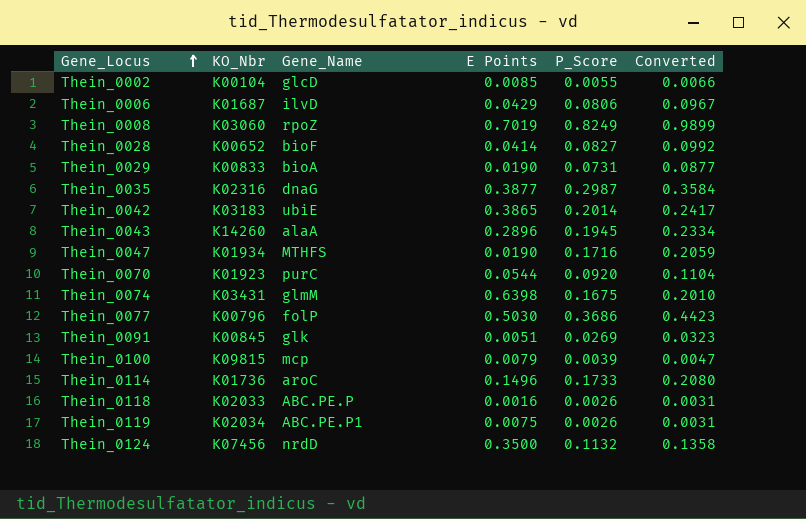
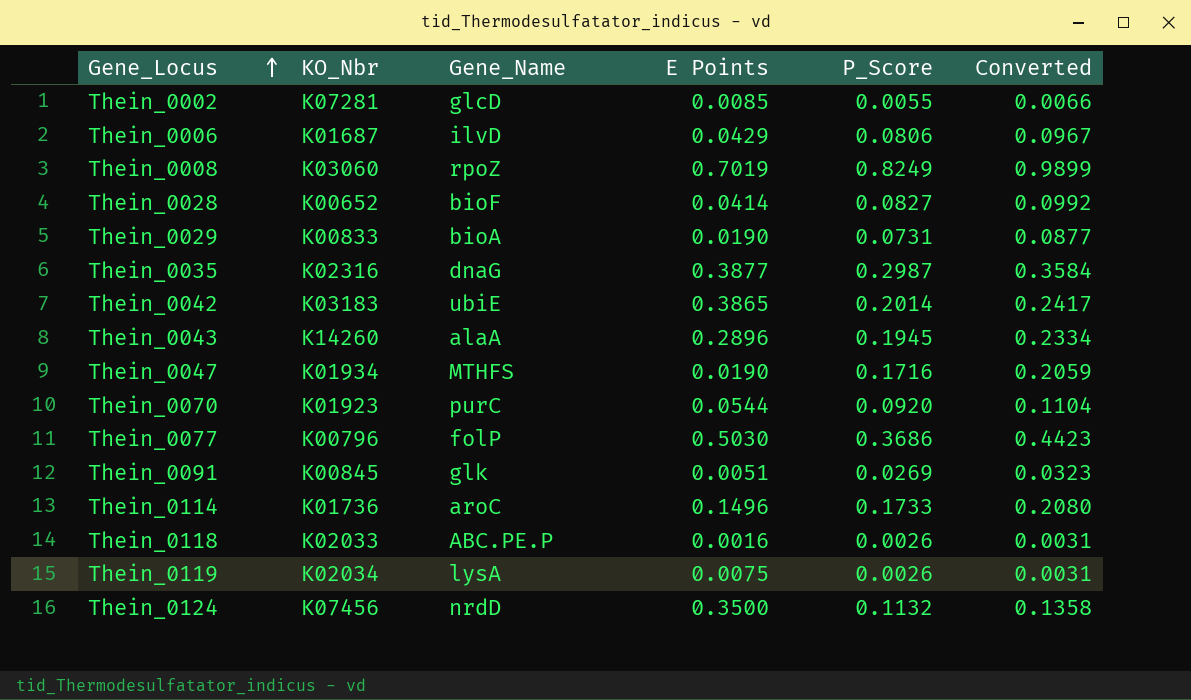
row Thein_0074: K03431 | glmM | 0.6398 | 0.1675 | 0.2010 -> none
row Thein_0100: K09815 | mcp | 0.0079 | 0.0039 | 0.0047 -> none
Thein_0002 | KO_Nbr: K00104 -> K07281
Thein_0119 | Gene_Name: ABC.PE.P1 -> lysA

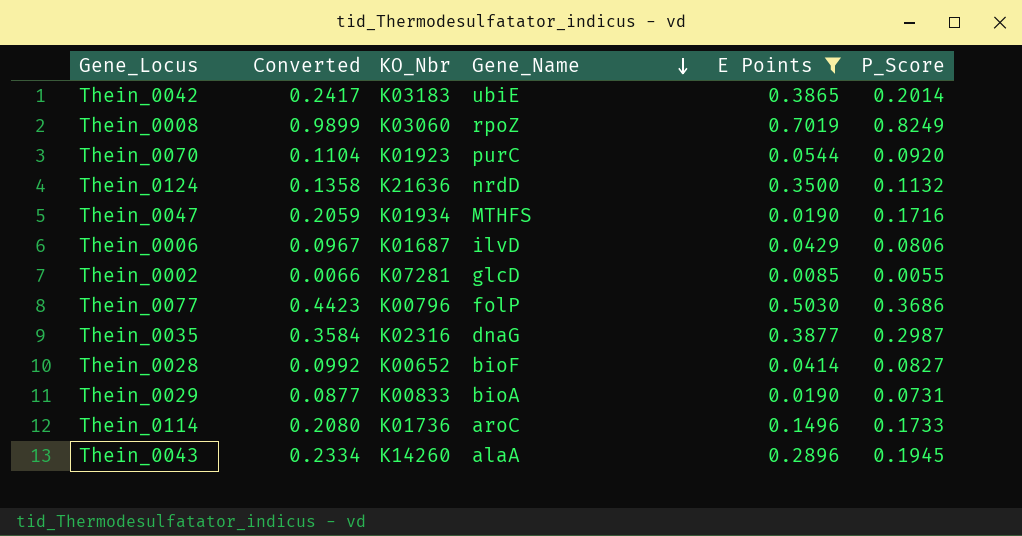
filter: none -> E Points >= 0.0085
row order: Gene_Locus ascending -> Gene_Name descending
column Converted | position: 6 -> 2
Thein_0124 | KO_Nbr: K07456 -> K21636

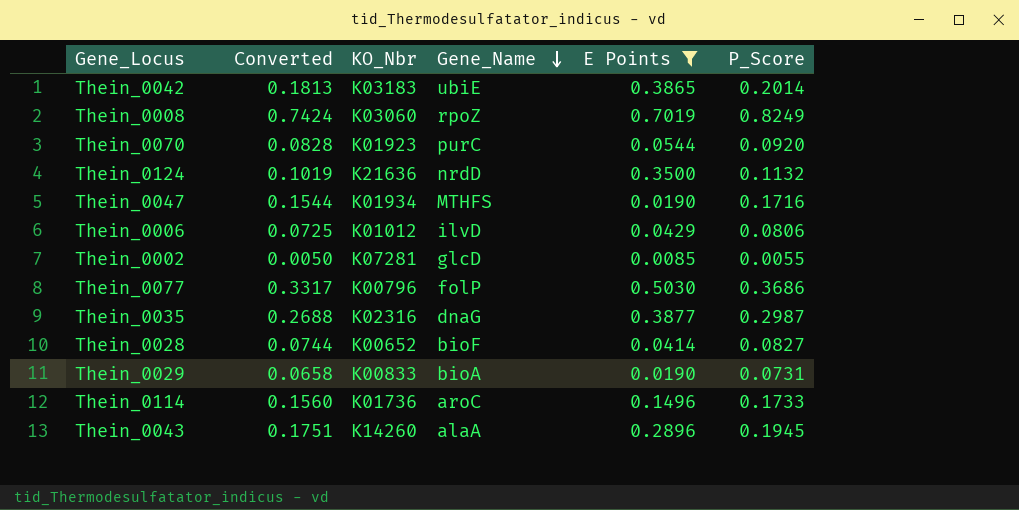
column Converted | formula: [P_Score] * 1.2 -> [P_Score] * 0.9
Thein_0006 | KO_Nbr: K01687 -> K01012

